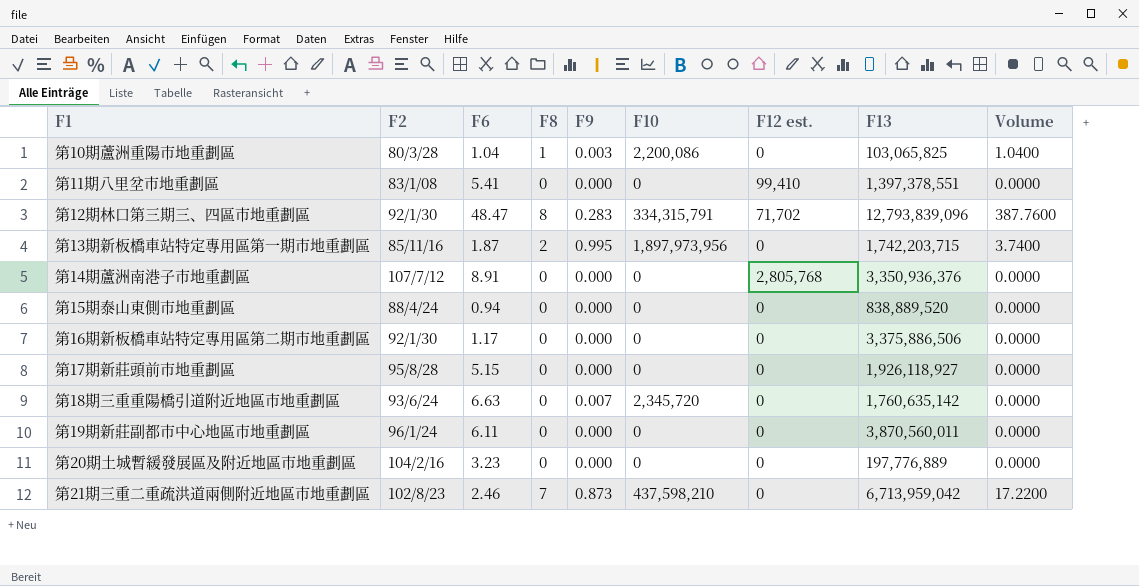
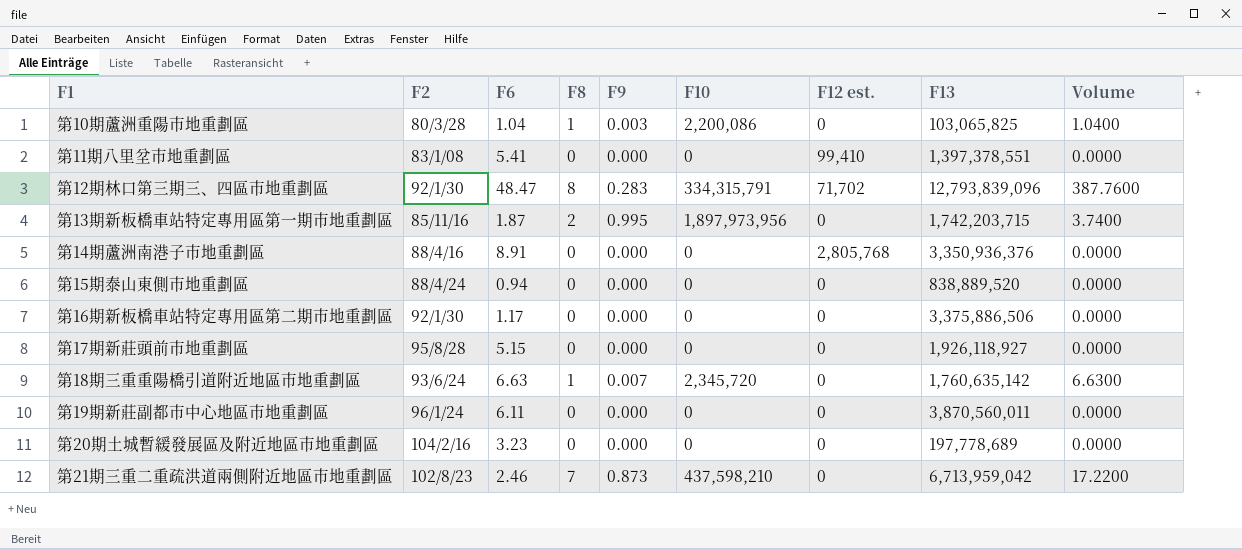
第14期蘆洲南港子市地重劃區 | F2: 107/7/12 -> 88/4/16
第18期三重重陽橋引道附近地區市地重劃區 | F8: 0 -> 1
第18期三重重陽橋引道附近地區市地重劃區 | Volume: 0.0000 -> 6.6300
第20期土城暫緩發展區及附近地區市地重劃區 | F13: 197,776,889 -> 197,778,689

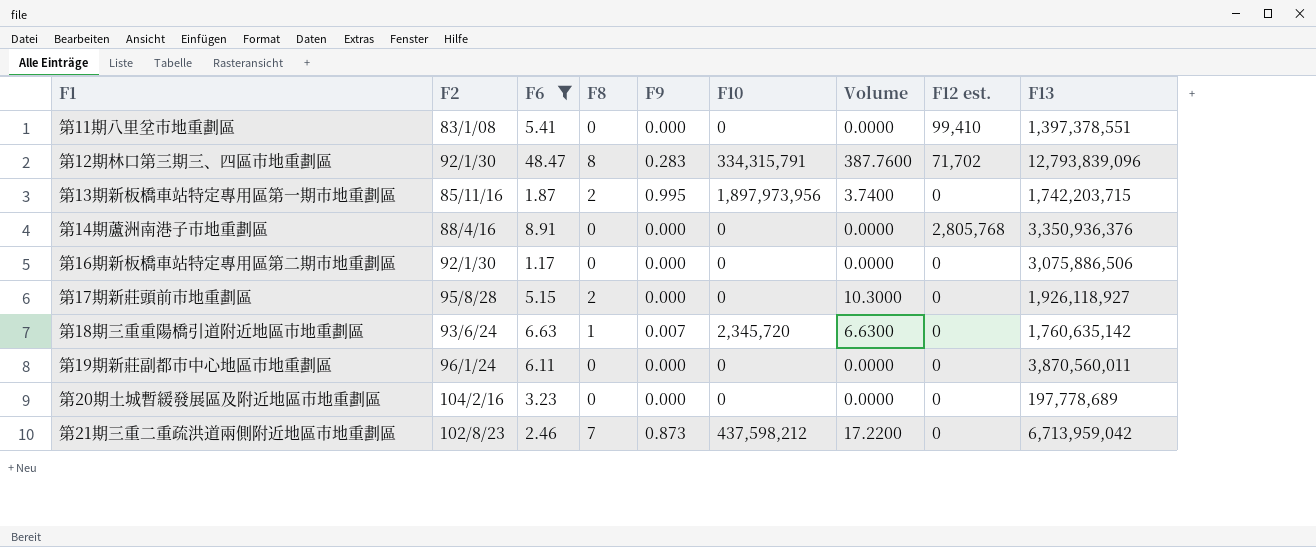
filter: none -> F6 >= 1.17
column Volume | position: 9 -> 7
第16期新板橋車站特定專用區第二期市地重劃區 | F13: 3,375,886,506 -> 3,075,886,506
第17期新莊頭前市地重劃區 | F8: 0 -> 2
第17期新莊頭前市地重劃區 | Volume: 0.0000 -> 10.3000
第21期三重二重疏洪道兩側附近地區市地重劃區 | F10: 437,598,210 -> 437,598,212

